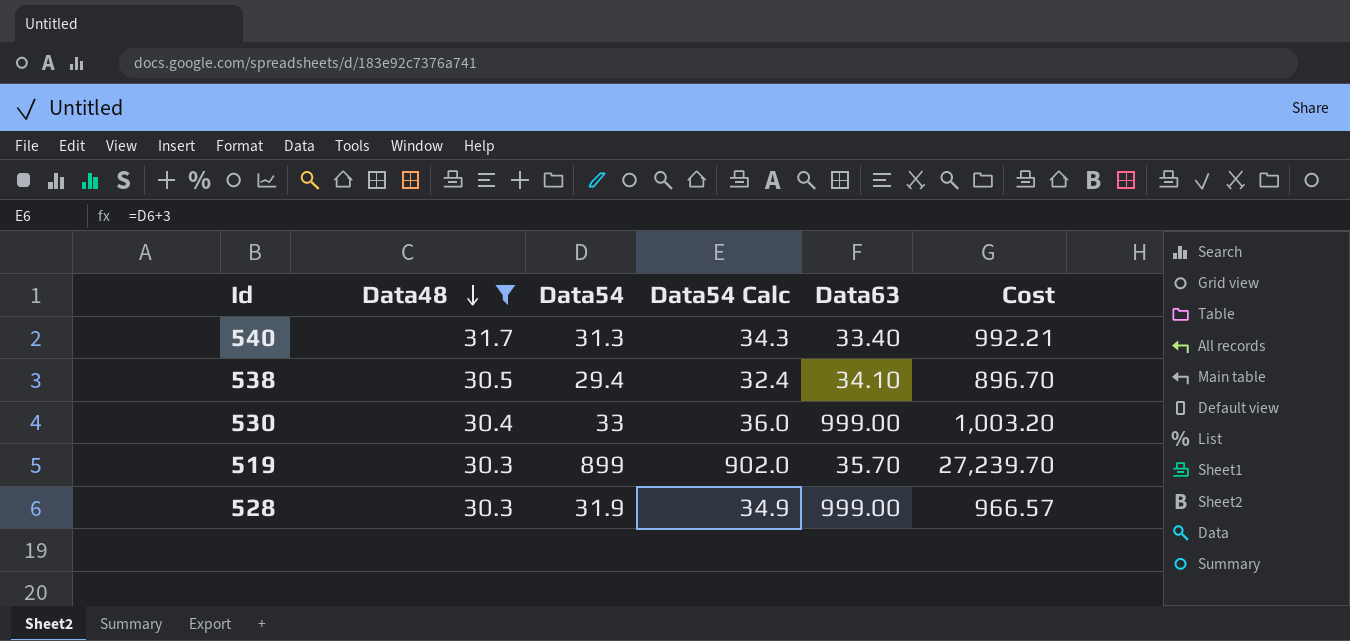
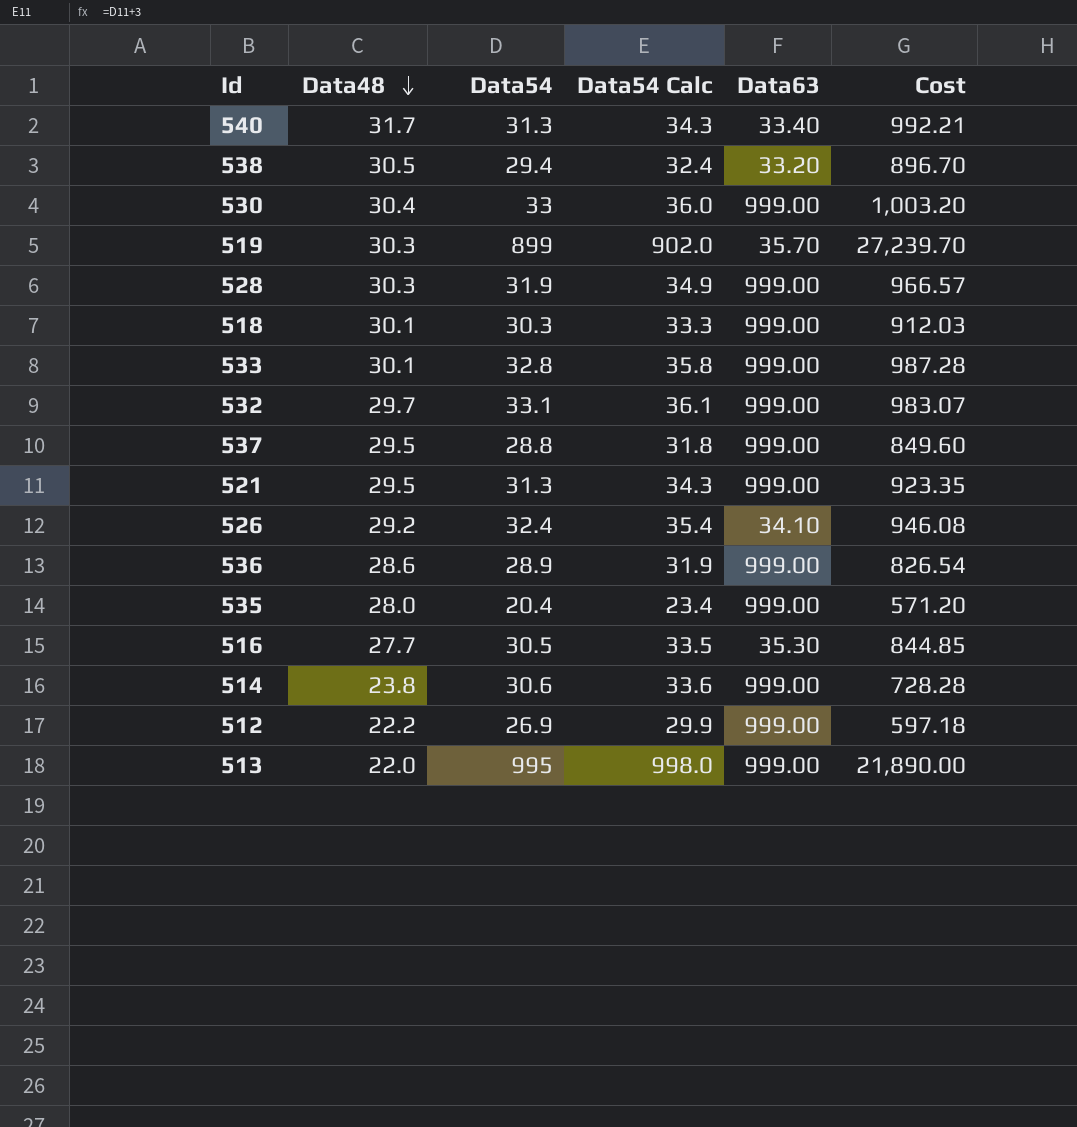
filter: Data48 >= 30.3 -> none
538 | Data63: 34.10 -> 33.20

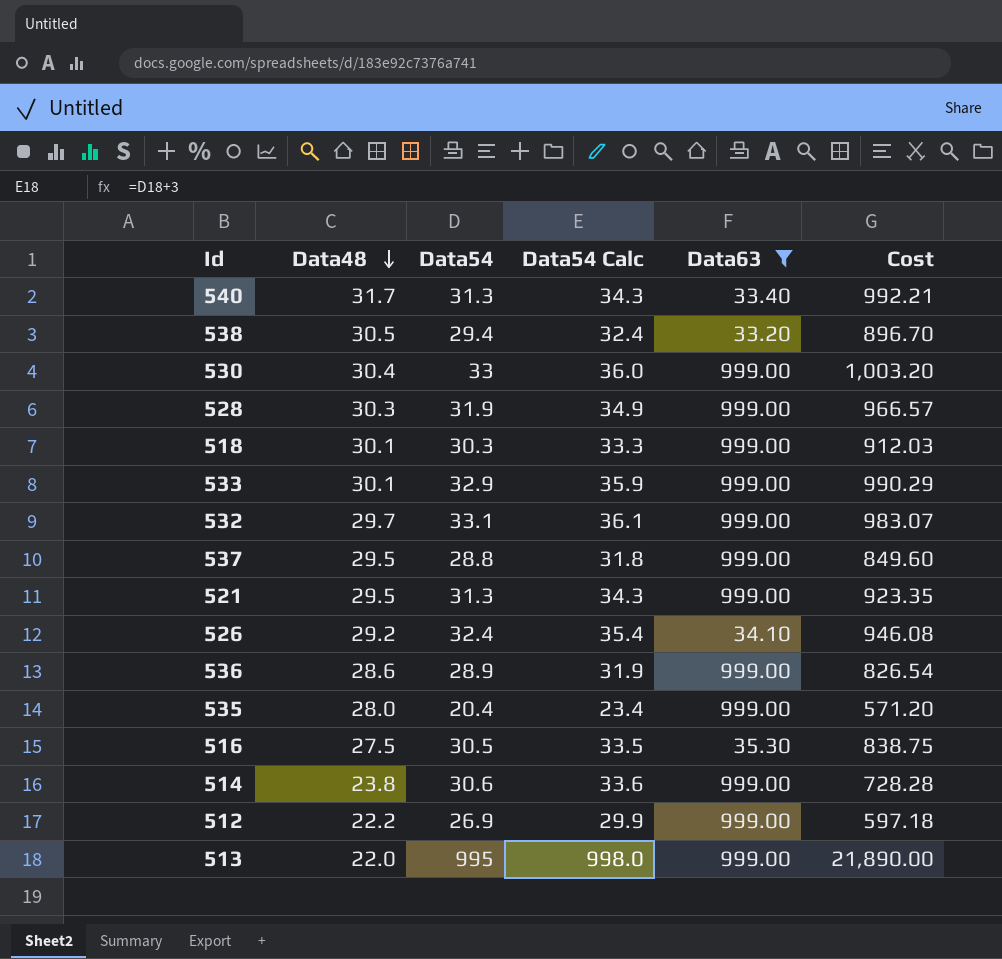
filter: none -> Data63 != 35.70
533 | Data54: 32.8 -> 32.9
533 | Data54 Calc: 35.8 -> 35.9
533 | Cost: 987.28 -> 990.29
516 | Data48: 27.7 -> 27.5
516 | Cost: 844.85 -> 838.75

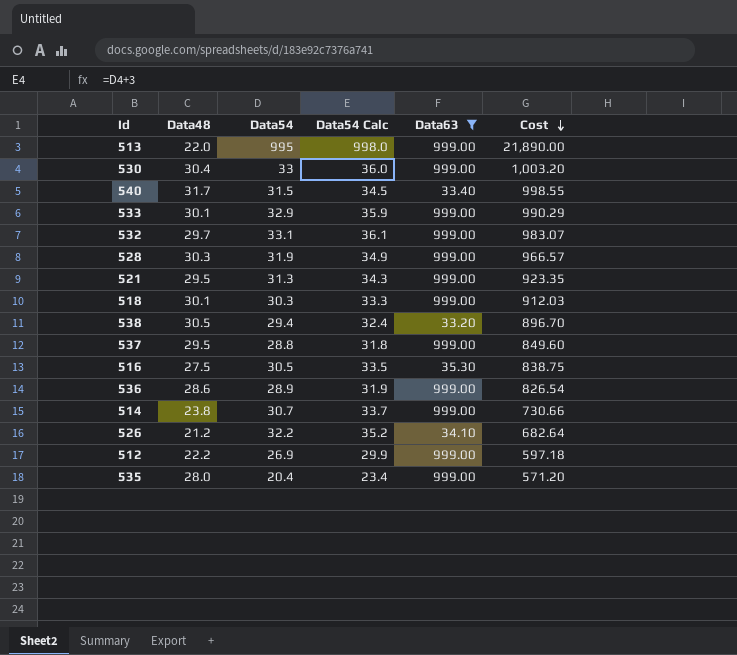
row order: Data48 descending -> Cost descending
540 | Data54: 31.3 -> 31.5
540 | Data54 Calc: 34.3 -> 34.5
540 | Cost: 992.21 -> 998.55
514 | Data54: 30.6 -> 30.7
514 | Data54 Calc: 33.6 -> 33.7
514 | Cost: 728.28 -> 730.66
526 | Data48: 29.2 -> 21.2
526 | Data54: 32.4 -> 32.2
526 | Data54 Calc: 35.4 -> 35.2
526 | Cost: 946.08 -> 682.64

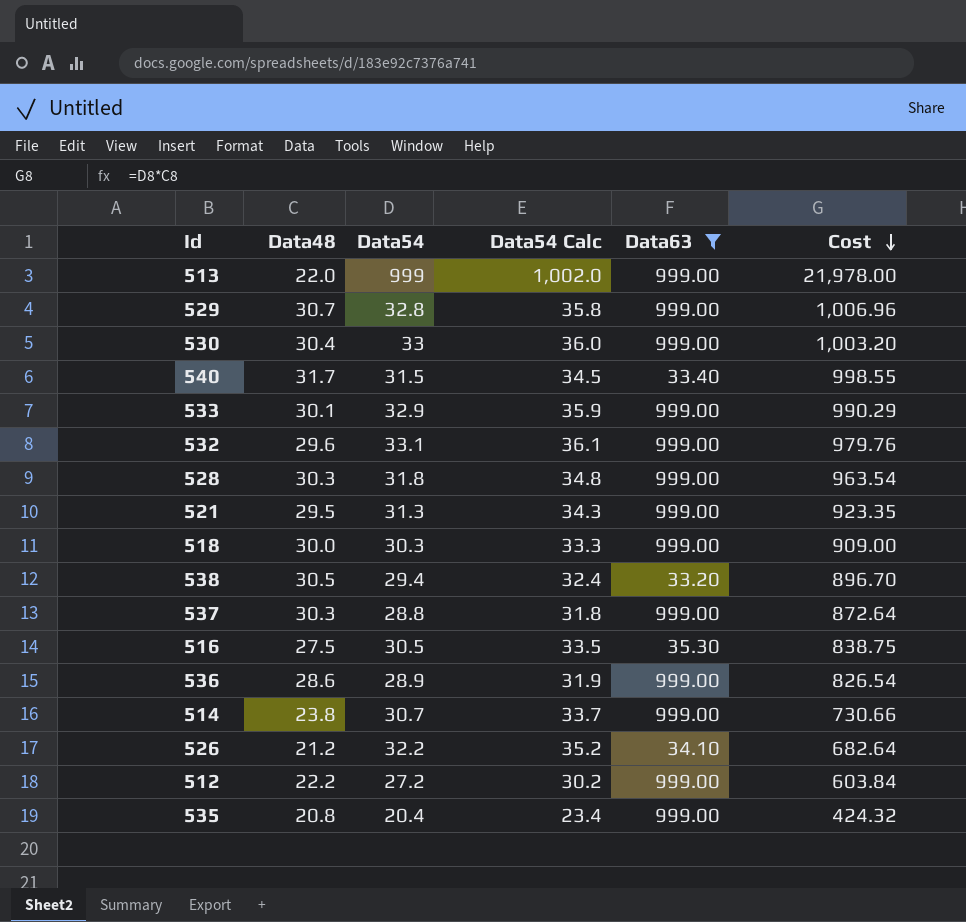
513 | Data54: 995 -> 999
513 | Data54 Calc: 998.0 -> 1,002.0
513 | Cost: 21,890.00 -> 21,978.00
row 529: none -> 30.7 | 32.8 | 35.8 | 999.00 | 1,006.96
532 | Data48: 29.7 -> 29.6
532 | Cost: 983.07 -> 979.76
528 | Data54: 31.9 -> 31.8
528 | Data54 Calc: 34.9 -> 34.8
528 | Cost: 966.57 -> 963.54
518 | Data48: 30.1 -> 30.0
518 | Cost: 912.03 -> 909.00
537 | Data48: 29.5 -> 30.3
537 | Cost: 849.60 -> 872.64
512 | Data54: 26.9 -> 27.2
512 | Data54 Calc: 29.9 -> 30.2
512 | Cost: 597.18 -> 603.84
535 | Data48: 28.0 -> 20.8
535 | Cost: 571.20 -> 424.32

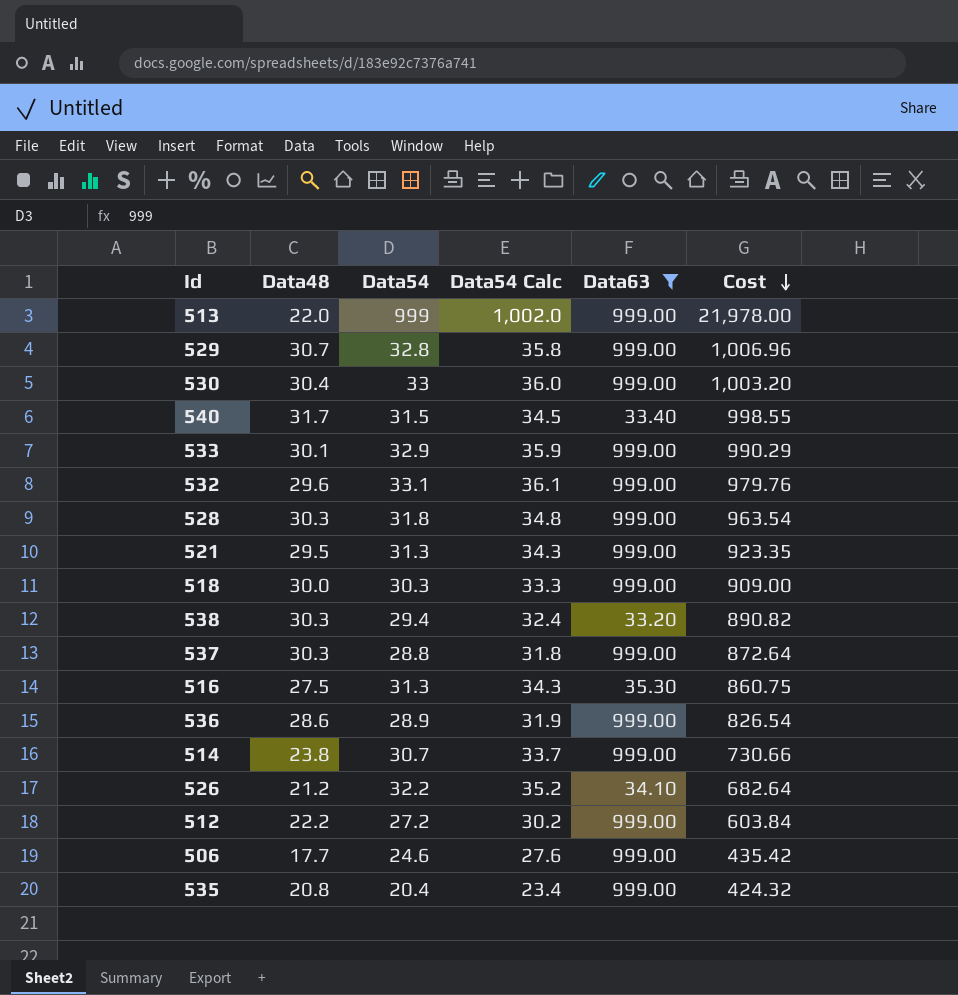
538 | Data48: 30.5 -> 30.3
538 | Cost: 896.70 -> 890.82
516 | Data54: 30.5 -> 31.3
516 | Data54 Calc: 33.5 -> 34.3
516 | Cost: 838.75 -> 860.75
row 506: none -> 17.7 | 24.6 | 27.6 | 999.00 | 435.42

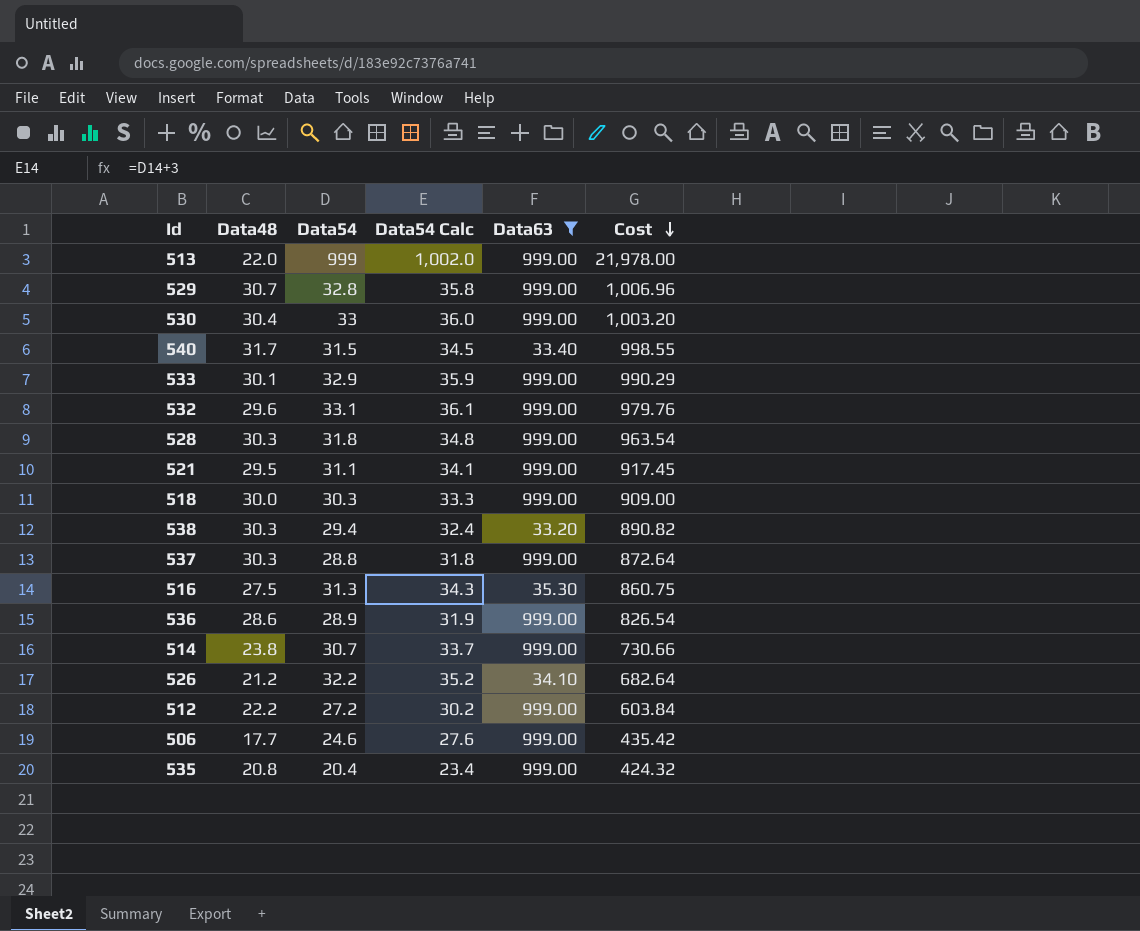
521 | Data54: 31.3 -> 31.1
521 | Data54 Calc: 34.3 -> 34.1
521 | Cost: 923.35 -> 917.45

